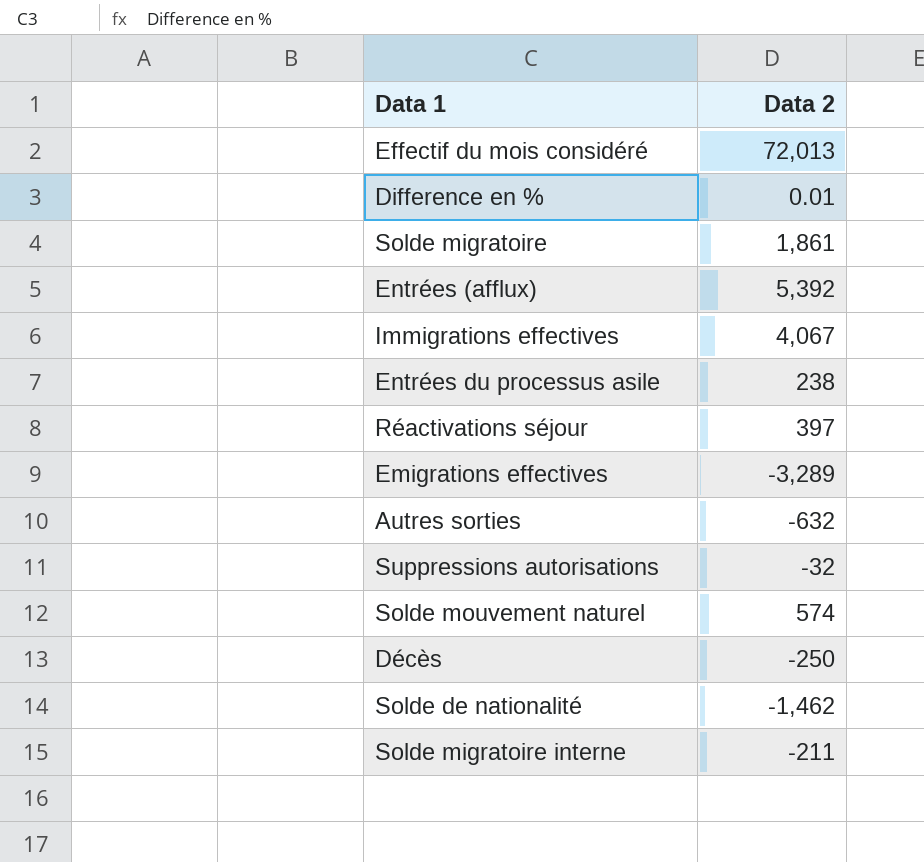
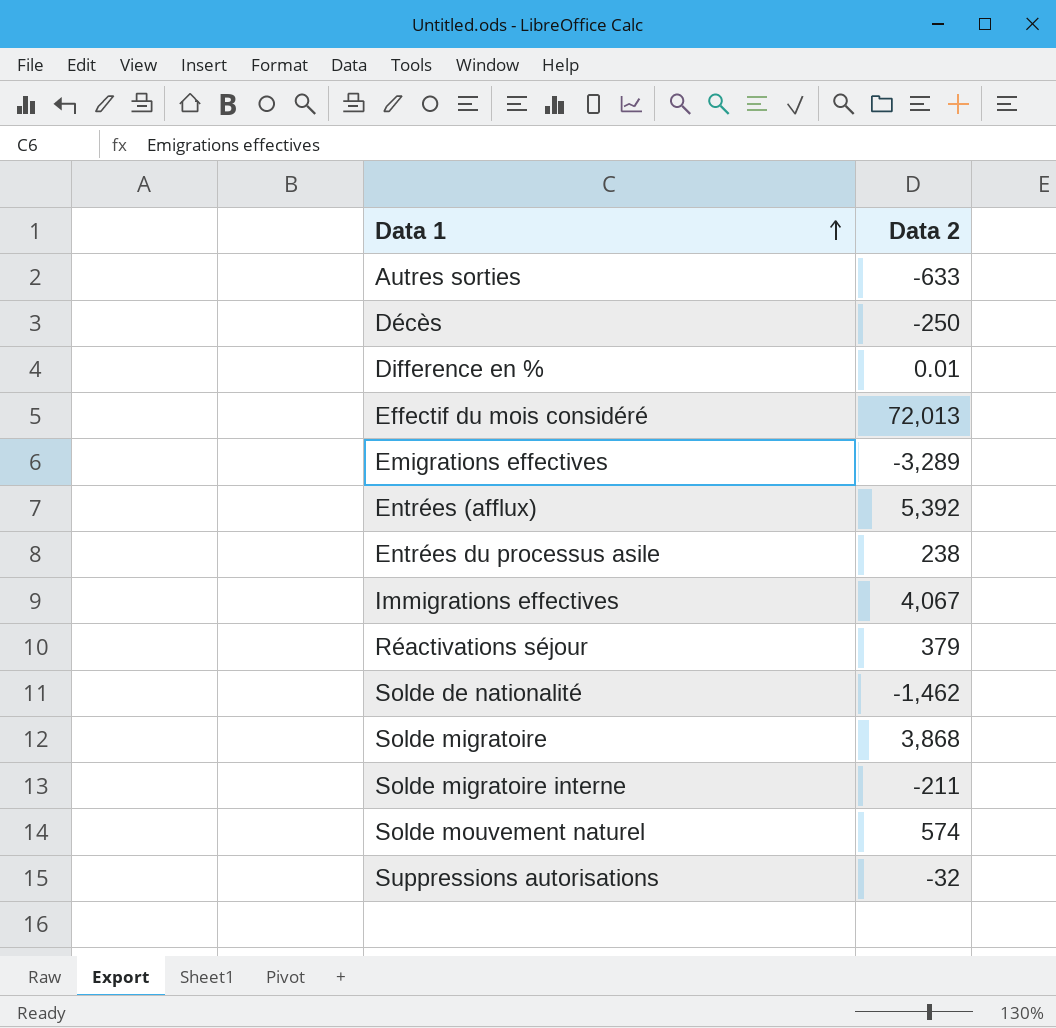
row order: none -> Data 1 ascending
Autres sorties | Data 2: -632 -> -633
Réactivations séjour | Data 2: 397 -> 379
Solde migratoire | Data 2: 1,861 -> 3,868

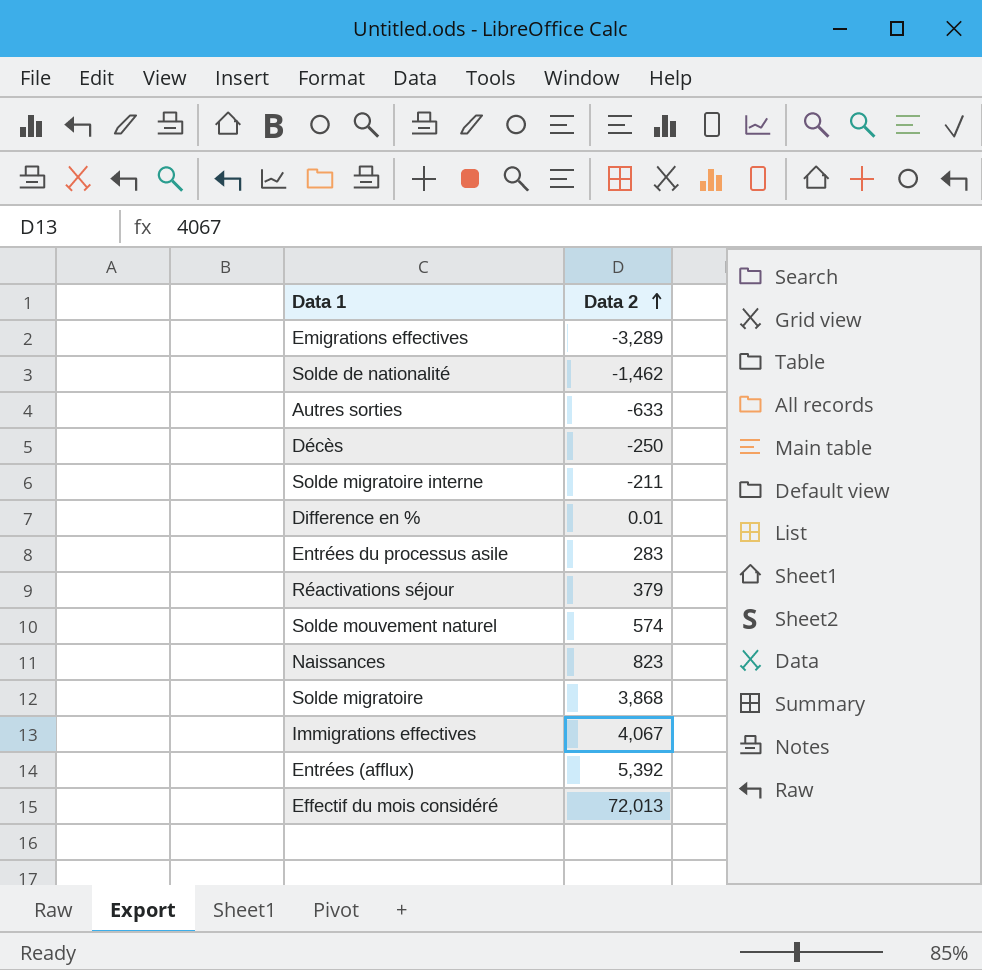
row order: Data 1 ascending -> Data 2 ascending
row Suppressions autorisations: -32 -> none
Entrées du processus asile | Data 2: 238 -> 283
row Naissances: none -> 823

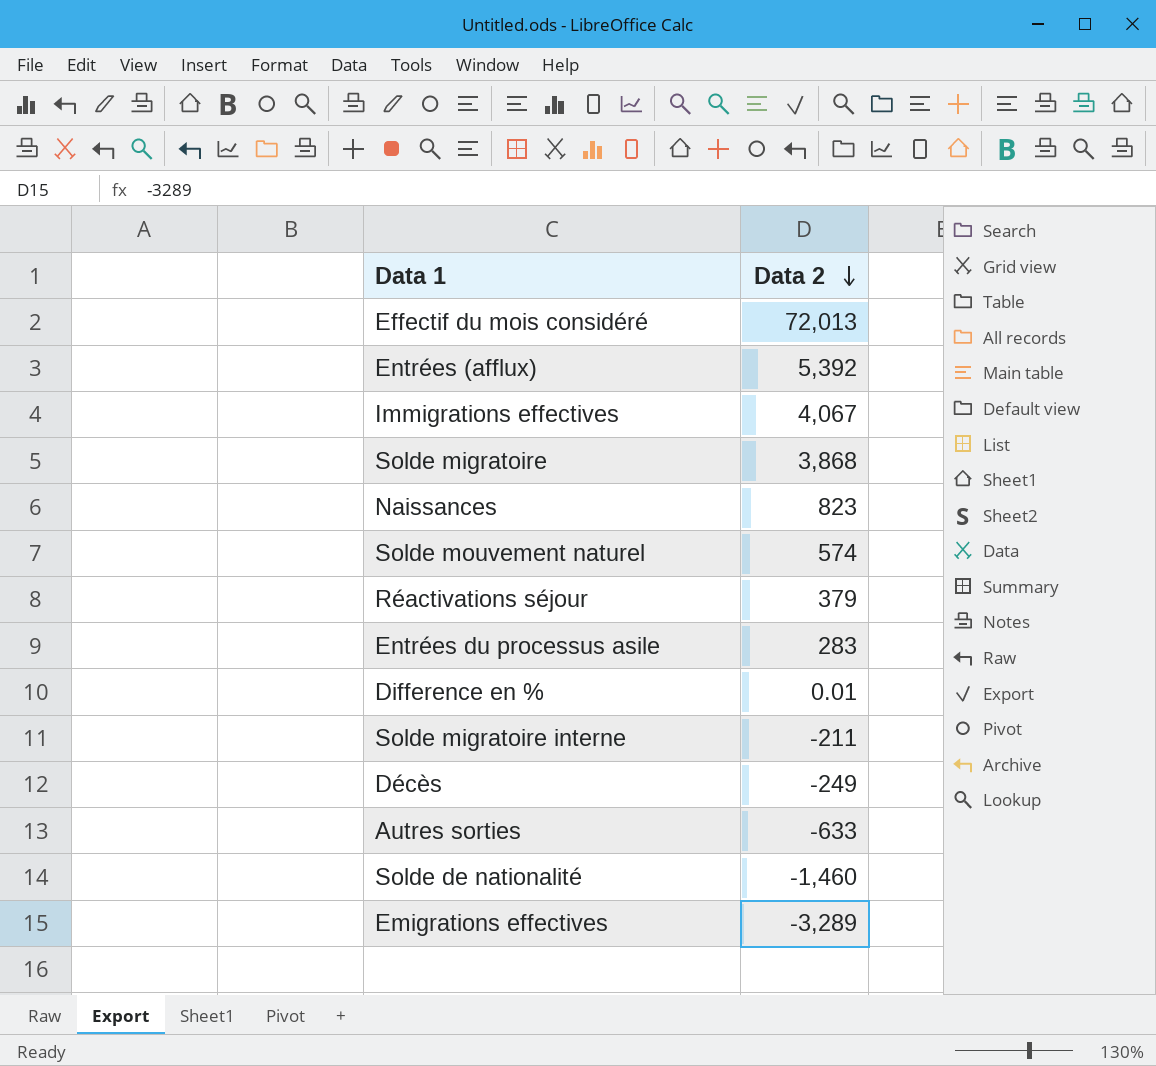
row order: Data 2 ascending -> Data 2 descending
Décès | Data 2: -250 -> -249
Solde de nationalité | Data 2: -1,462 -> -1,460

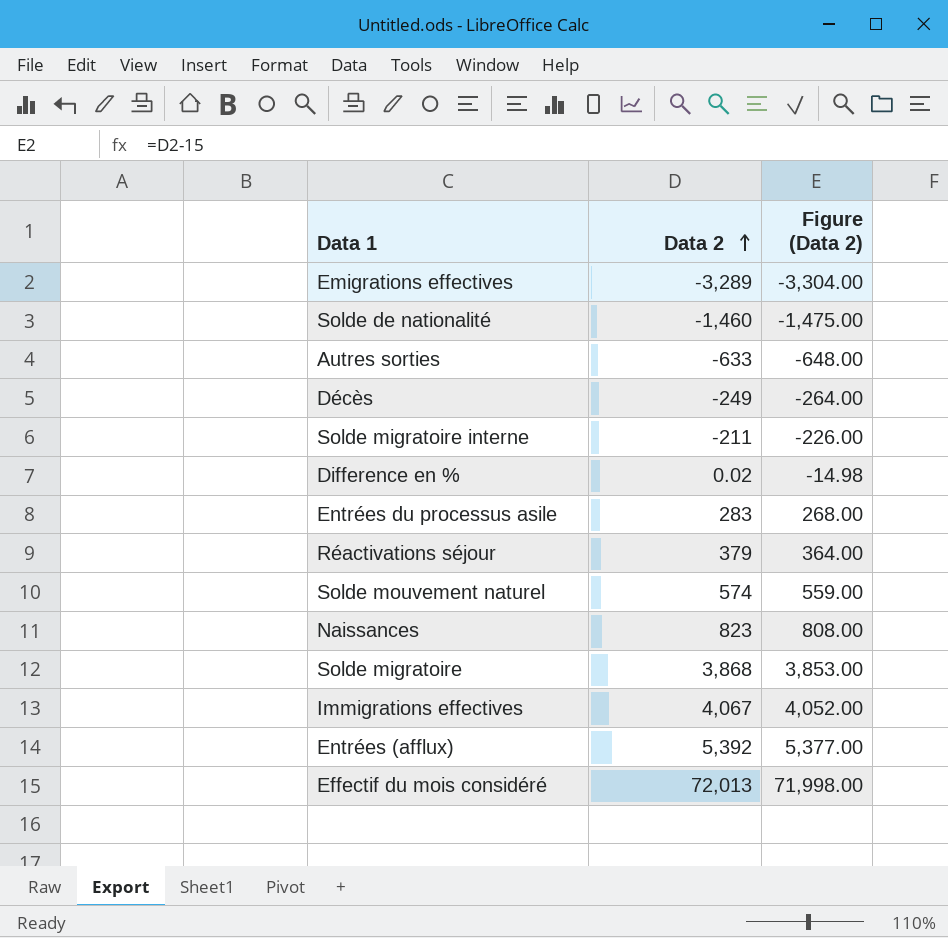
row order: Data 2 descending -> Data 2 ascending
column Figure (Data 2) | formula: none -> [Data 2] - 15
Difference en % | Data 2: 0.01 -> 0.02

